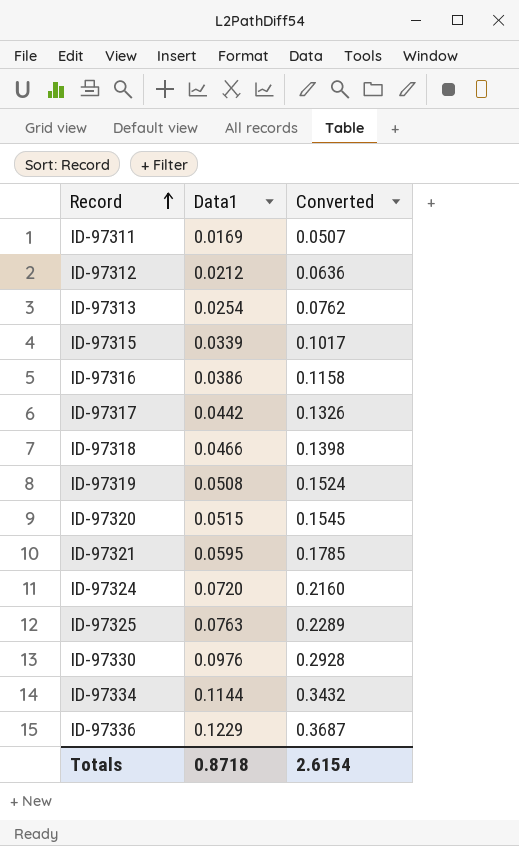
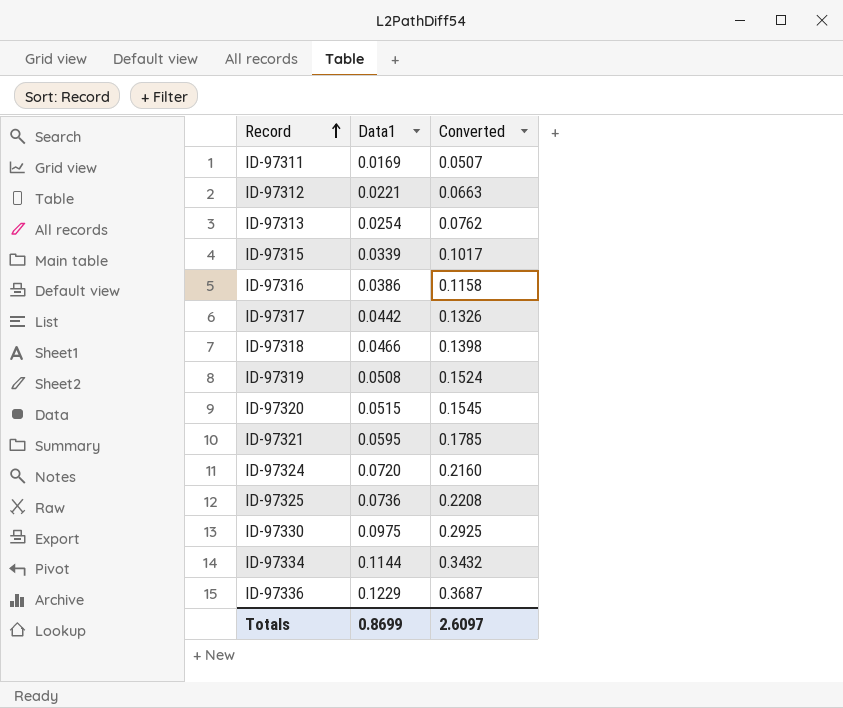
ID-97312 | Data1: 0.0212 -> 0.0221
ID-97312 | Converted: 0.0636 -> 0.0663
ID-97325 | Data1: 0.0763 -> 0.0736
ID-97325 | Converted: 0.2289 -> 0.2208
ID-97330 | Data1: 0.0976 -> 0.0975
ID-97330 | Converted: 0.2928 -> 0.2925
Totals | Data1: 0.8718 -> 0.8699
Totals | Converted: 2.6154 -> 2.6097

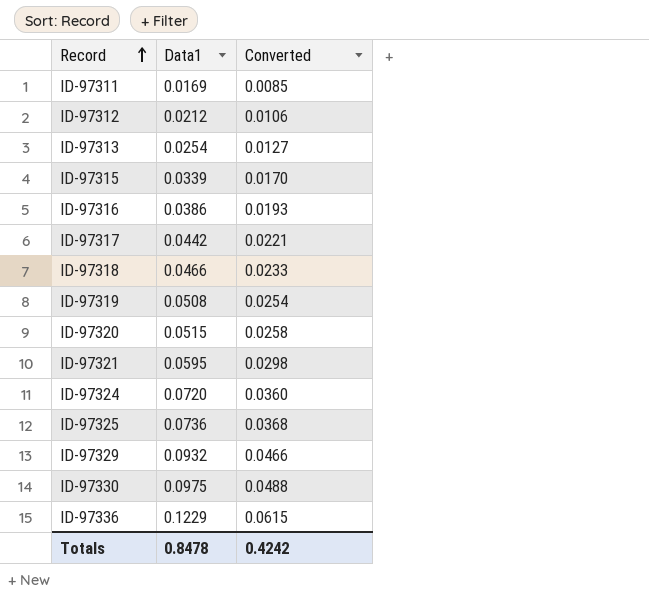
column Converted | formula: [Data1] * 3 -> [Data1] * 0.5
row ID-97334: 0.1144 | 0.3432 -> none
ID-97312 | Data1: 0.0221 -> 0.0212
row ID-97329: none -> 0.0932 | 0.0466
Totals | Data1: 0.8699 -> 0.8478
Totals | Converted: 2.6097 -> 0.4242

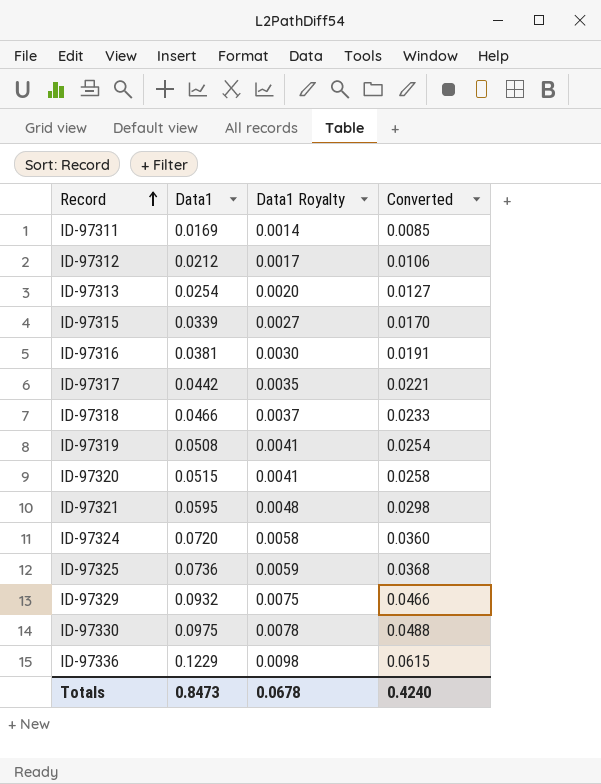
column Data1 Royalty | formula: none -> [Data1] * 0.08
ID-97316 | Data1: 0.0386 -> 0.0381
ID-97316 | Converted: 0.0193 -> 0.0191
Totals | Data1: 0.8478 -> 0.8473
Totals | Converted: 0.4242 -> 0.4240

